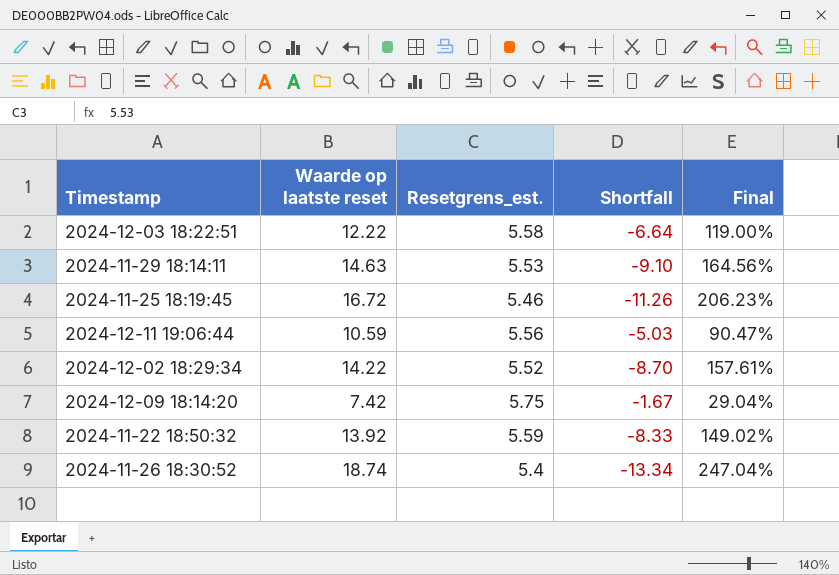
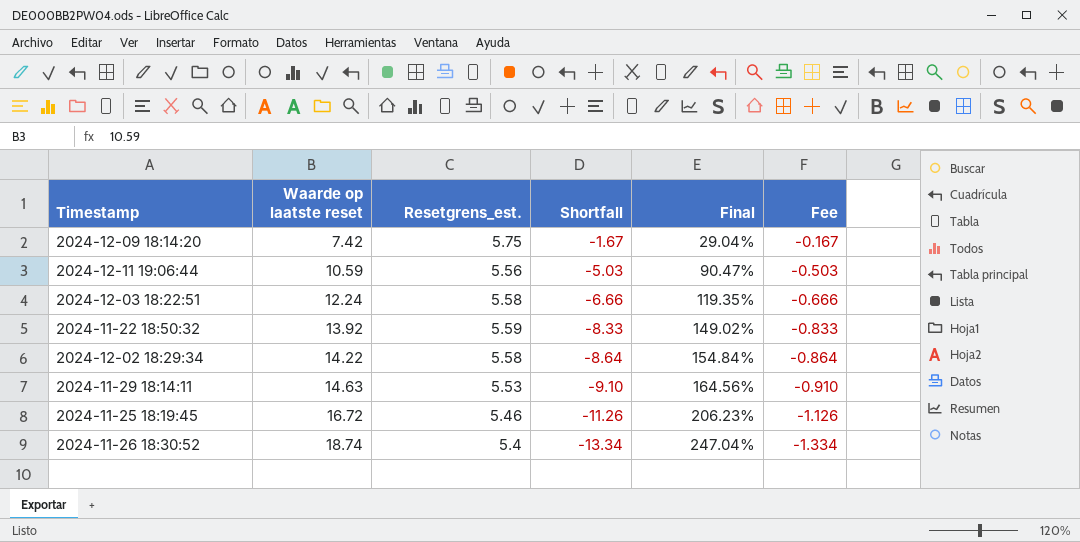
row order: none -> Waarde op laatste reset ascending
column Fee | formula: none -> [Shortfall] * 0.1
2024-12-03 18:22:51 | Waarde op laatste reset: 12.22 -> 12.24
2024-12-03 18:22:51 | Shortfall: -6.64 -> -6.66
2024-12-03 18:22:51 | Final: 119.00% -> 119.35%
2024-12-02 18:29:34 | Resetgrens_est.: 5.52 -> 5.58
2024-12-02 18:29:34 | Shortfall: -8.70 -> -8.64
2024-12-02 18:29:34 | Final: 157.61% -> 154.84%

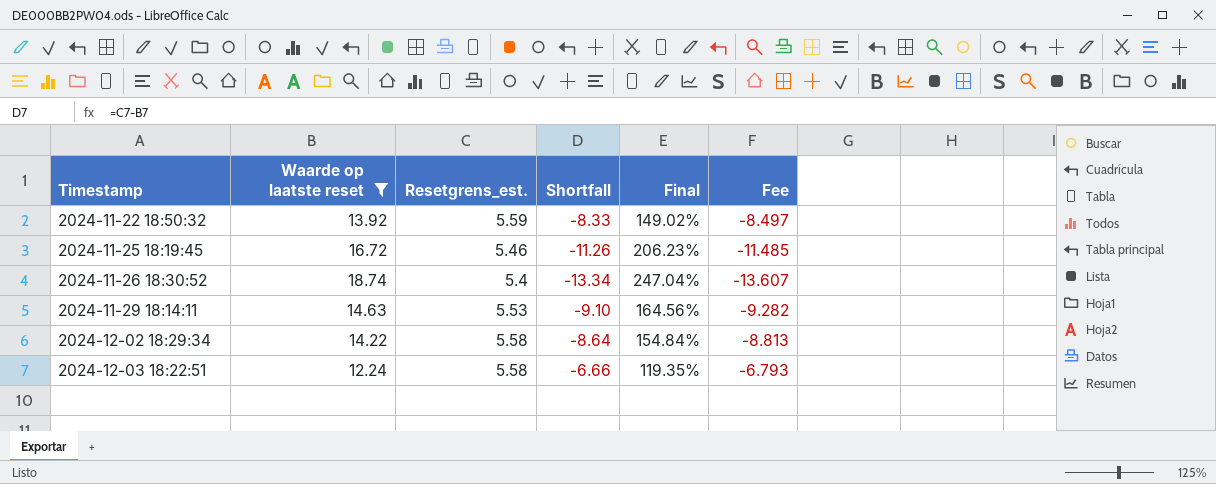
filter: none -> Waarde op laatste reset >= 12.24
row order: Waarde op laatste reset ascending -> Timestamp ascending
column Fee | formula: [Shortfall] * 0.1 -> [Shortfall] * 1.02

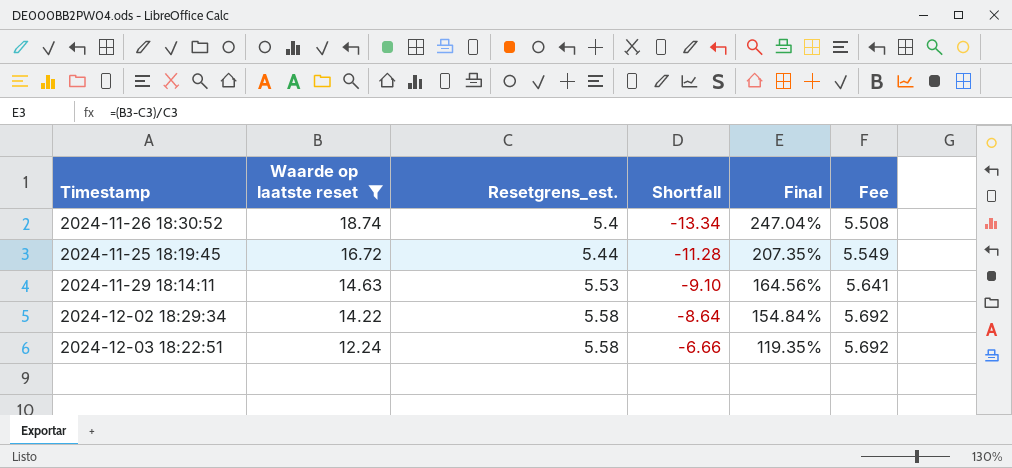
row order: Timestamp ascending -> Waarde op laatste reset descending
column Fee | formula: [Shortfall] * 1.02 -> [Resetgrens_est.] * 1.02
row 2024-11-22 18:50:32: 13.92 | 5.59 | -8.33 | 149.02% | -8.497 -> none
2024-11-25 18:19:45 | Resetgrens_est.: 5.46 -> 5.44
2024-11-25 18:19:45 | Shortfall: -11.26 -> -11.28
2024-11-25 18:19:45 | Final: 206.23% -> 207.35%

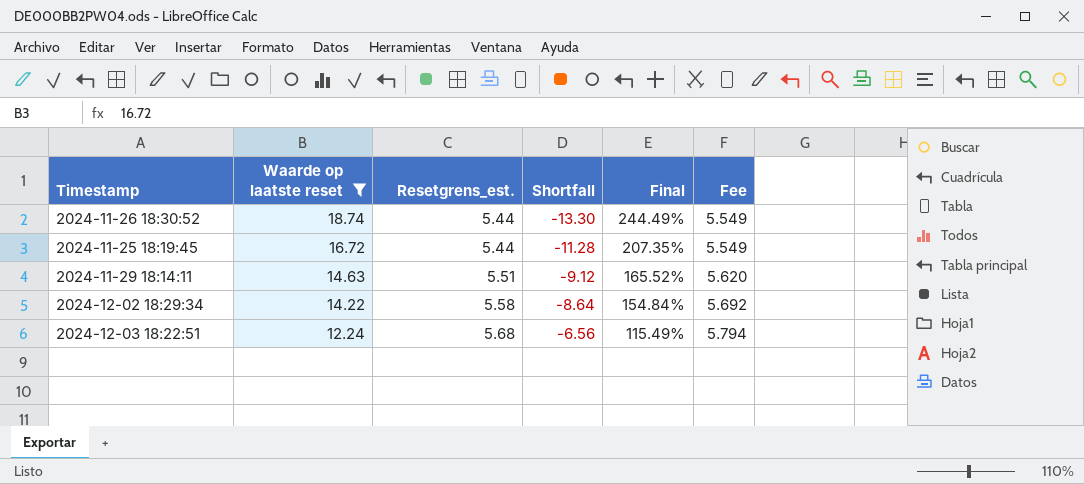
2024-11-26 18:30:52 | Resetgrens_est.: 5.4 -> 5.44
2024-11-26 18:30:52 | Shortfall: -13.34 -> -13.30
2024-11-26 18:30:52 | Final: 247.04% -> 244.49%
2024-11-26 18:30:52 | Fee: 5.508 -> 5.549
2024-11-29 18:14:11 | Resetgrens_est.: 5.53 -> 5.51
2024-11-29 18:14:11 | Shortfall: -9.10 -> -9.12
2024-11-29 18:14:11 | Final: 164.56% -> 165.52%
2024-11-29 18:14:11 | Fee: 5.641 -> 5.620
2024-12-03 18:22:51 | Resetgrens_est.: 5.58 -> 5.68
2024-12-03 18:22:51 | Shortfall: -6.66 -> -6.56
2024-12-03 18:22:51 | Final: 119.35% -> 115.49%
2024-12-03 18:22:51 | Fee: 5.692 -> 5.794

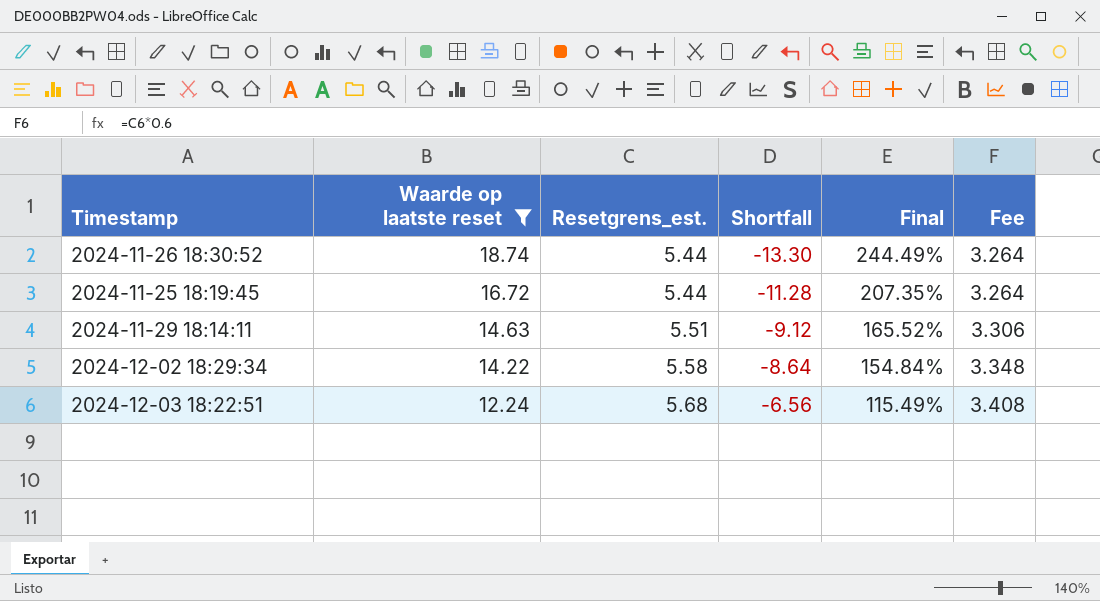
column Fee | formula: [Resetgrens_est.] * 1.02 -> [Resetgrens_est.] * 0.6

